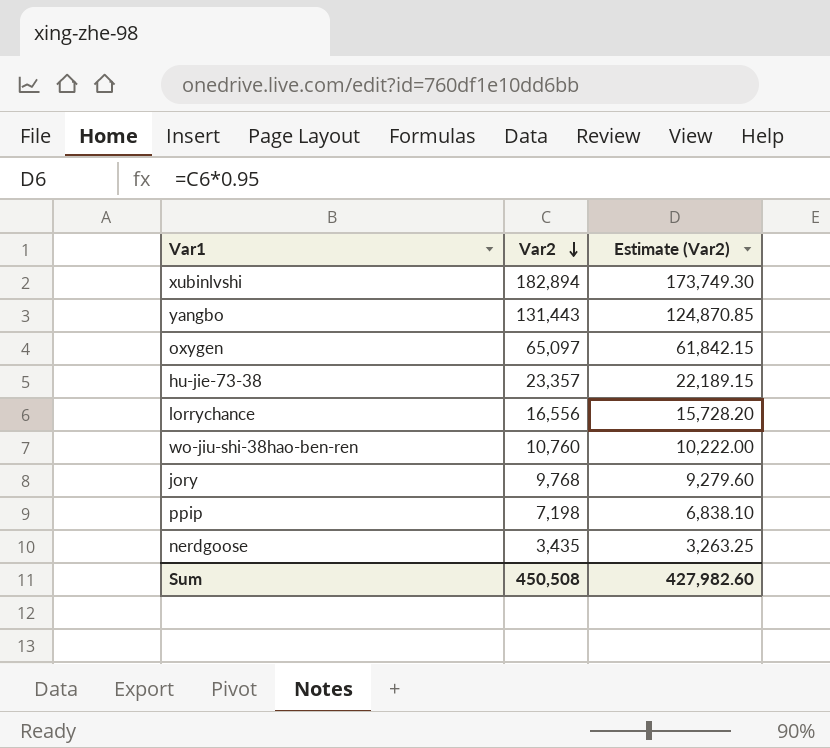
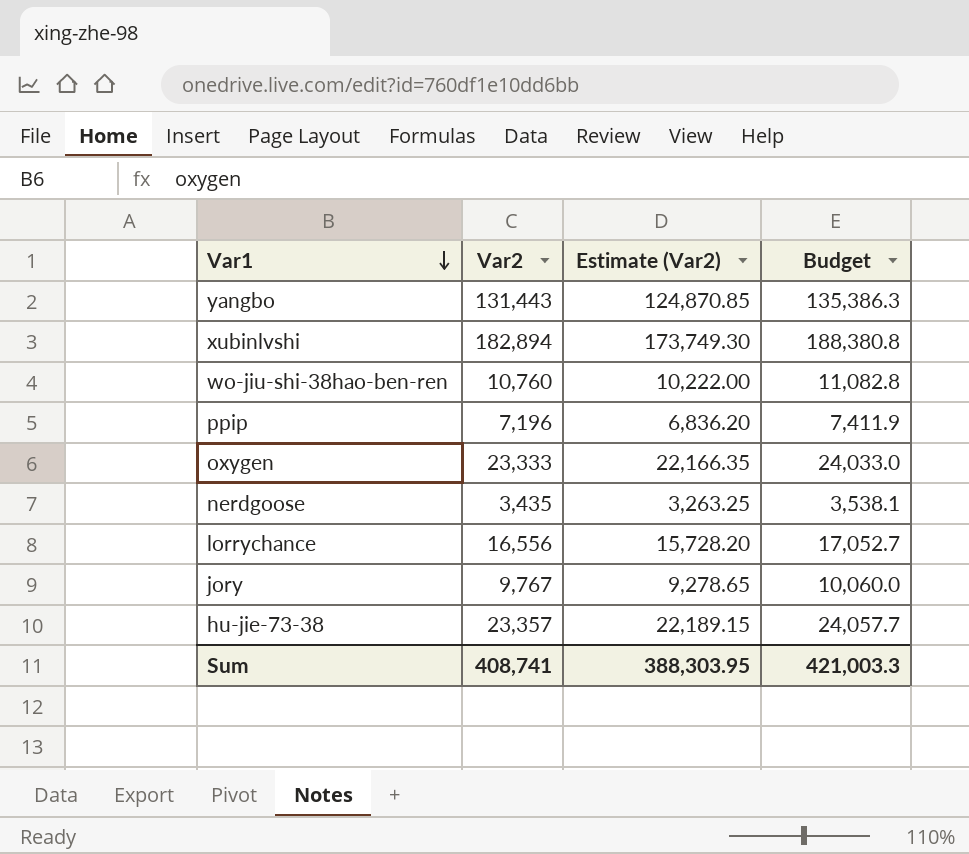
row order: Var2 descending -> Var1 descending
column Budget | formula: none -> [Var2] * 1.03
ppip | Var2: 7,198 -> 7,196
ppip | Estimate (Var2): 6,838.10 -> 6,836.20
oxygen | Var2: 65,097 -> 23,333
oxygen | Estimate (Var2): 61,842.15 -> 22,166.35
jory | Var2: 9,768 -> 9,767
jory | Estimate (Var2): 9,279.60 -> 9,278.65
Sum | Var2: 450,508 -> 408,741
Sum | Estimate (Var2): 427,982.60 -> 388,303.95

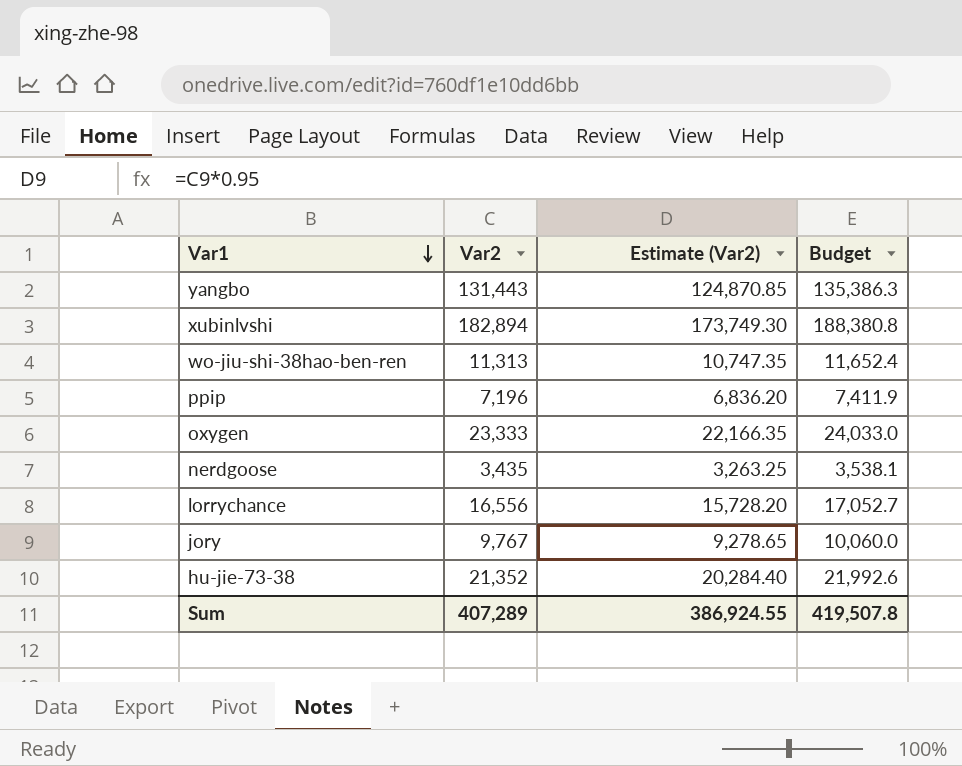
wo-jiu-shi-38hao-ben-ren | Var2: 10,760 -> 11,313
wo-jiu-shi-38hao-ben-ren | Estimate (Var2): 10,222.00 -> 10,747.35
wo-jiu-shi-38hao-ben-ren | Budget: 11,082.8 -> 11,652.4
hu-jie-73-38 | Var2: 23,357 -> 21,352
hu-jie-73-38 | Estimate (Var2): 22,189.15 -> 20,284.40
hu-jie-73-38 | Budget: 24,057.7 -> 21,992.6
Sum | Var2: 408,741 -> 407,289
Sum | Estimate (Var2): 388,303.95 -> 386,924.55
Sum | Budget: 421,003.3 -> 419,507.8

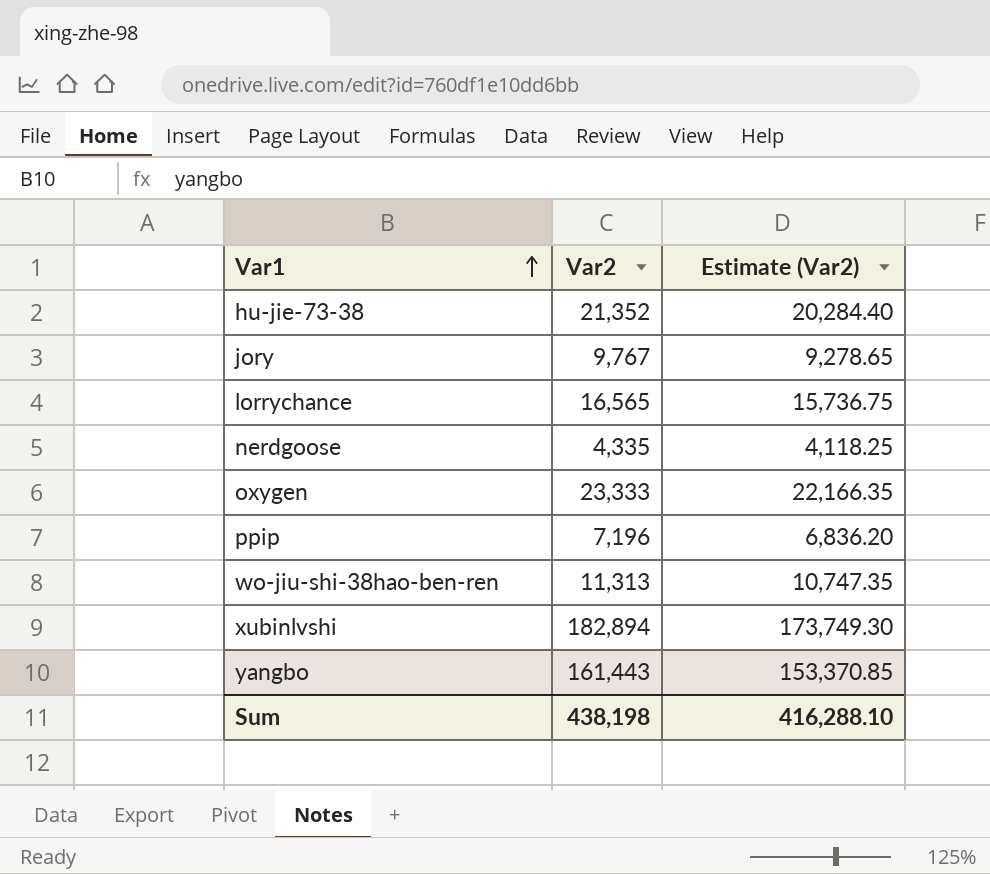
row order: Var1 descending -> Var1 ascending
column Budget | formula: [Var2] * 1.03 -> none
lorrychance | Var2: 16,556 -> 16,565
lorrychance | Estimate (Var2): 15,728.20 -> 15,736.75
nerdgoose | Var2: 3,435 -> 4,335
nerdgoose | Estimate (Var2): 3,263.25 -> 4,118.25
yangbo | Var2: 131,443 -> 161,443
yangbo | Estimate (Var2): 124,870.85 -> 153,370.85
Sum | Var2: 407,289 -> 438,198
Sum | Estimate (Var2): 386,924.55 -> 416,288.10

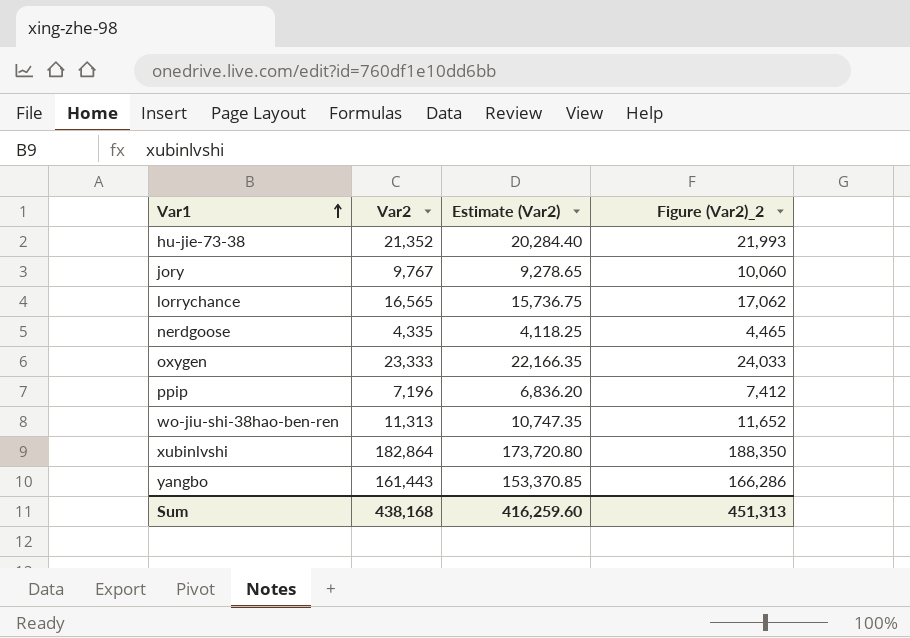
column Figure (Var2)_2 | formula: none -> [Var2] * 1.03
xubinlvshi | Var2: 182,894 -> 182,864
xubinlvshi | Estimate (Var2): 173,749.30 -> 173,720.80
Sum | Var2: 438,198 -> 438,168
Sum | Estimate (Var2): 416,288.10 -> 416,259.60

